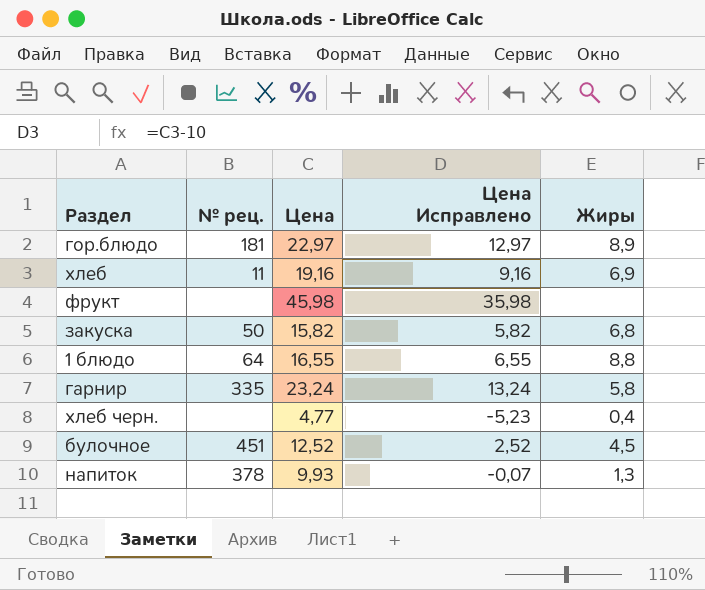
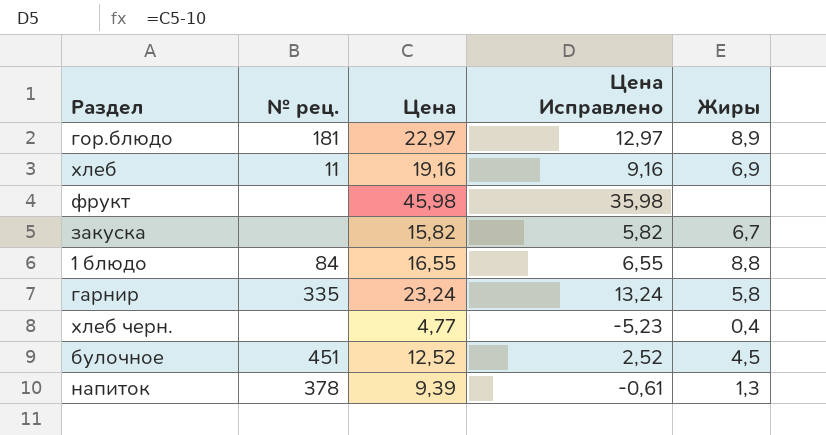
закуска | № рец.: 50 -> none
закуска | Жиры: 6,8 -> 6,7
1 блюдо | № рец.: 64 -> 84
напиток | Цена: 9,93 -> 9,39
напиток | Цена Исправлено: -0,07 -> -0,61

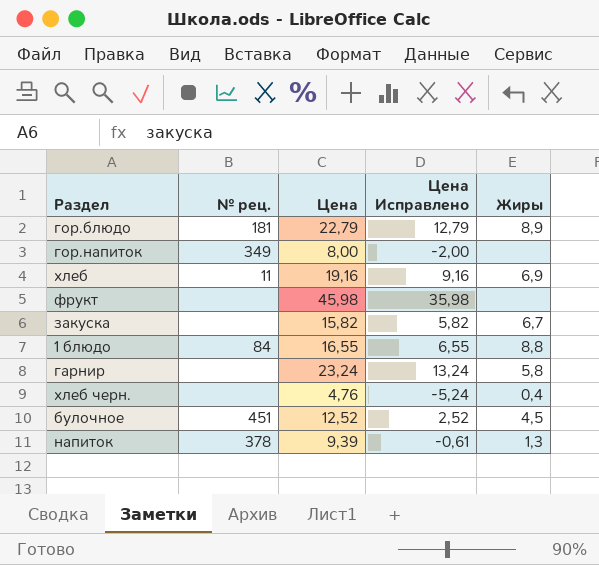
гор.блюдо | Цена: 22,97 -> 22,79
гор.блюдо | Цена Исправлено: 12,97 -> 12,79
row гор.напиток: none -> 349 | 8,00 | -2,00 | none
гарнир | № рец.: 335 -> none
хлеб черн. | Цена: 4,77 -> 4,76
хлеб черн. | Цена Исправлено: -5,23 -> -5,24

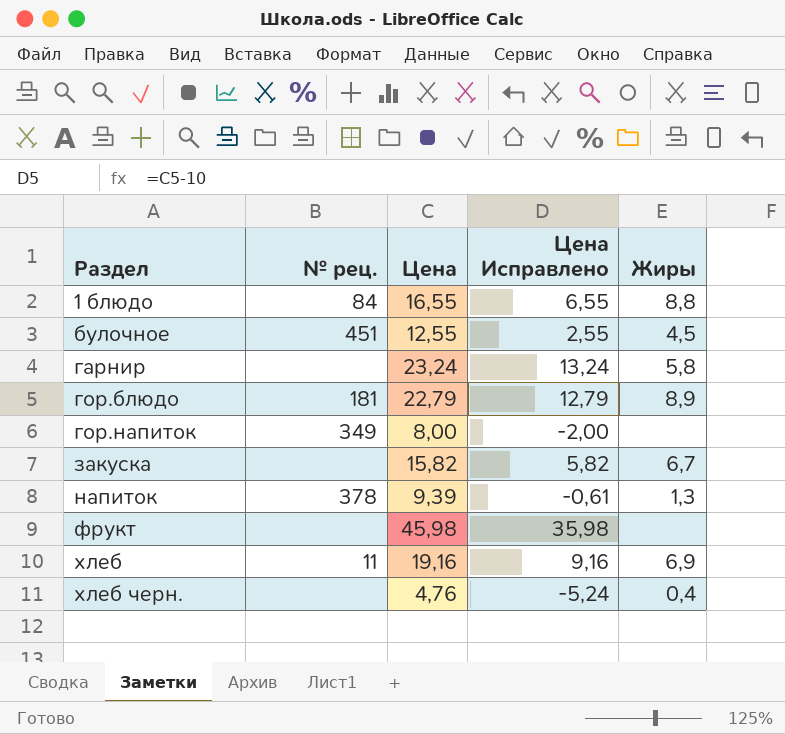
row order: none -> Раздел ascending
булочное | Цена: 12,52 -> 12,55
булочное | Цена Исправлено: 2,52 -> 2,55

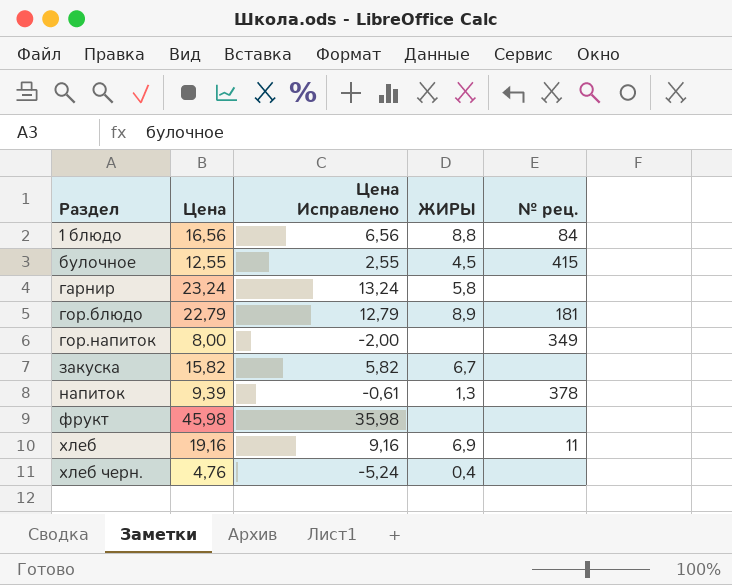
column name: Жиры -> ЖИРЫ
column № рец. | position: 2 -> 5
1 блюдо | Цена: 16,55 -> 16,56
1 блюдо | Цена Исправлено: 6,55 -> 6,56
булочное | № рец.: 451 -> 415

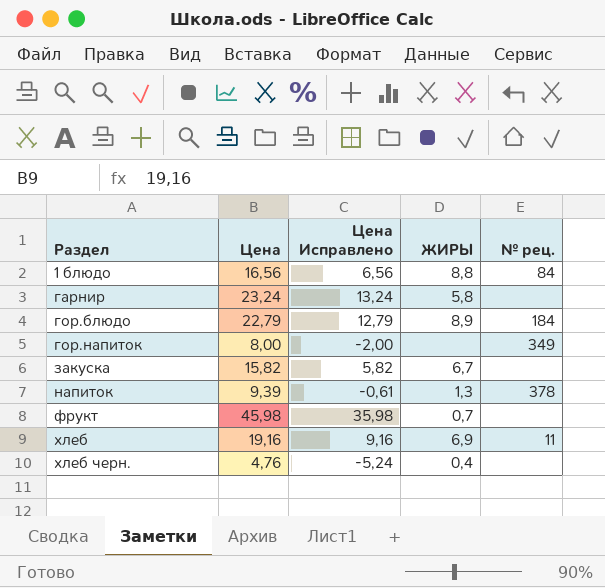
row булочное: 12,55 | 2,55 | 4,5 | 415 -> none
гор.блюдо | № рец.: 181 -> 184
фрукт | ЖИРЫ: none -> 0,7

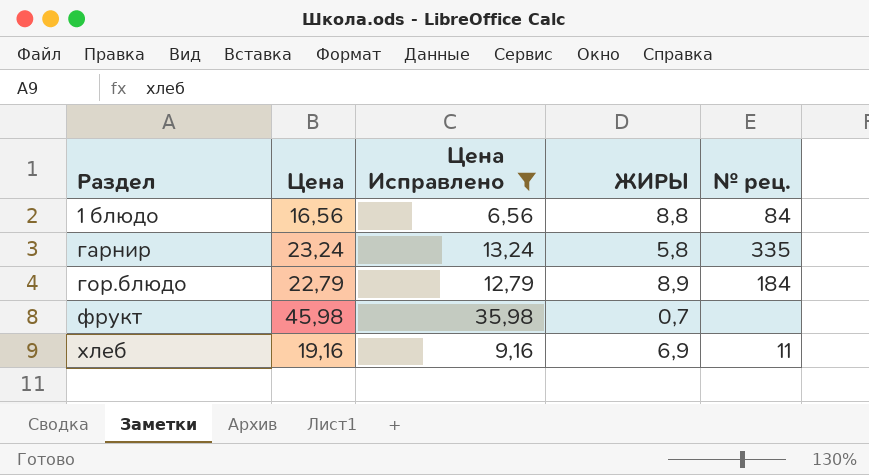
filter: none -> Цена Исправлено >= 6,56
гарнир | № рец.: none -> 335

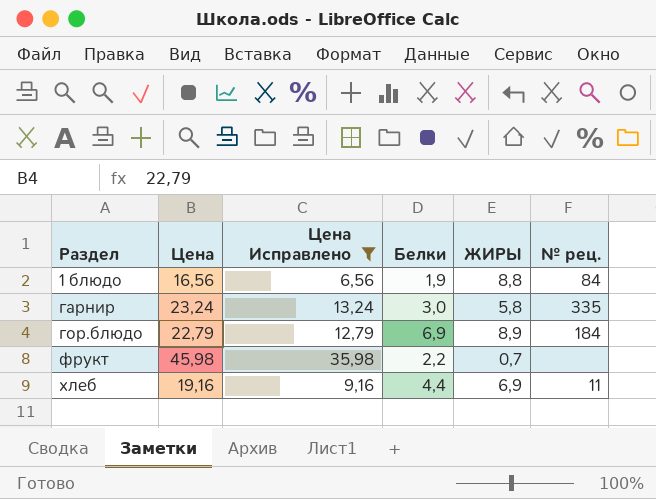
column Белки | position: none -> 4

